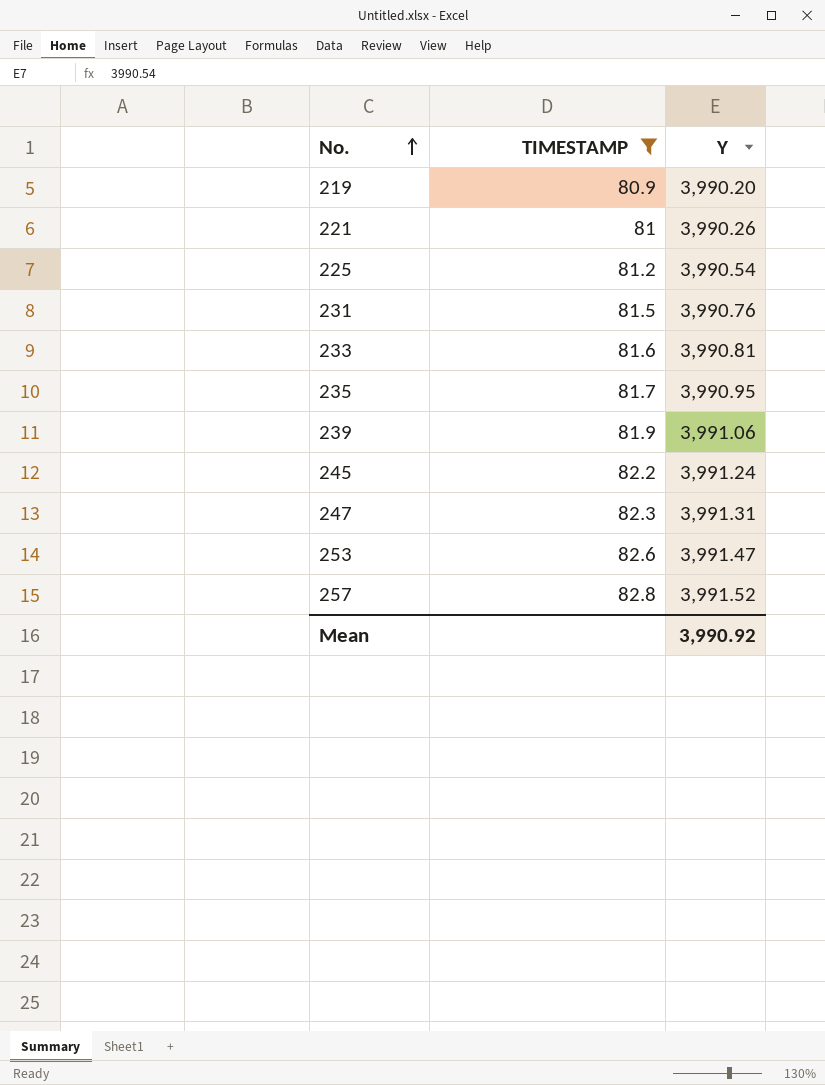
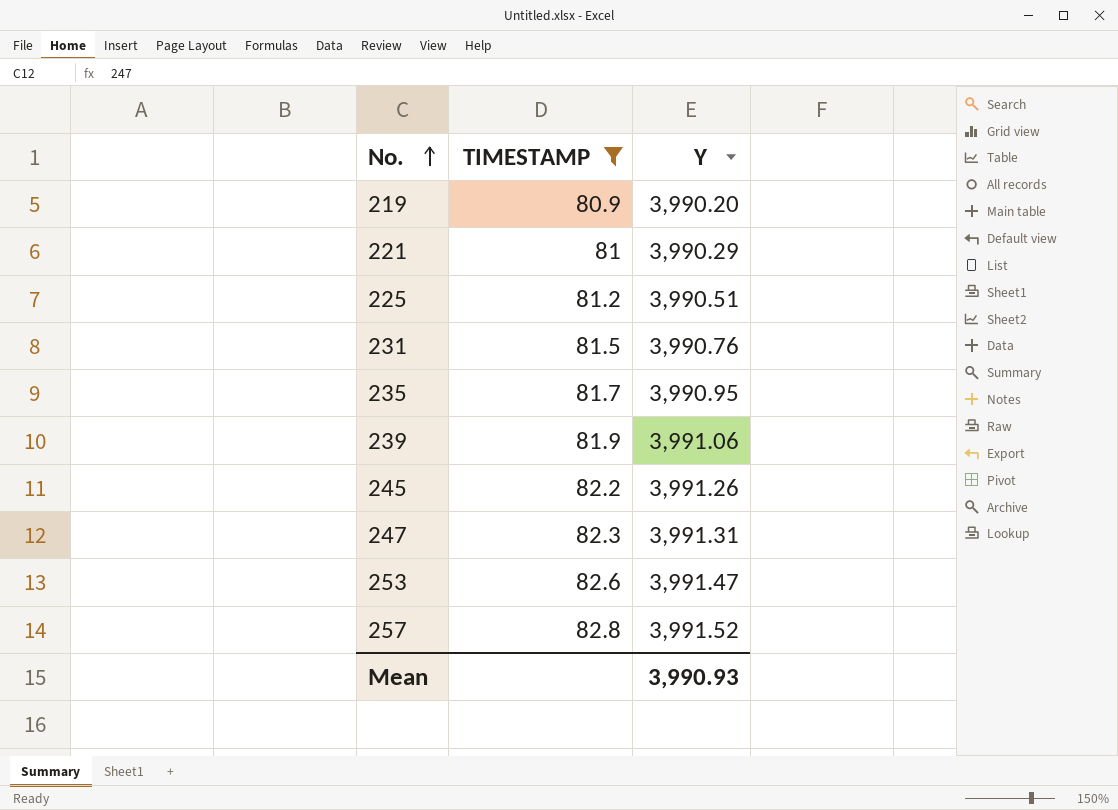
row 233: 81.6 | 3,990.81 -> none
221 | Y: 3,990.26 -> 3,990.29
225 | Y: 3,990.54 -> 3,990.51
245 | Y: 3,991.24 -> 3,991.26
Mean | Y: 3,990.92 -> 3,990.93

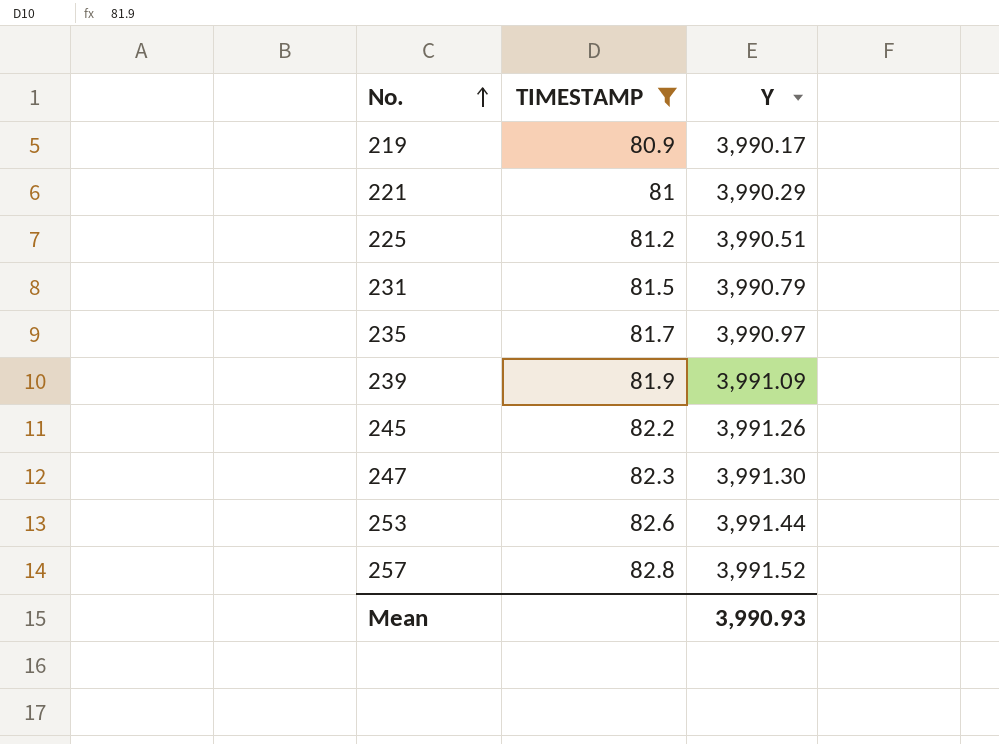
219 | Y: 3,990.20 -> 3,990.17
231 | Y: 3,990.76 -> 3,990.79
235 | Y: 3,990.95 -> 3,990.97
239 | Y: 3,991.06 -> 3,991.09
247 | Y: 3,991.31 -> 3,991.30
253 | Y: 3,991.47 -> 3,991.44

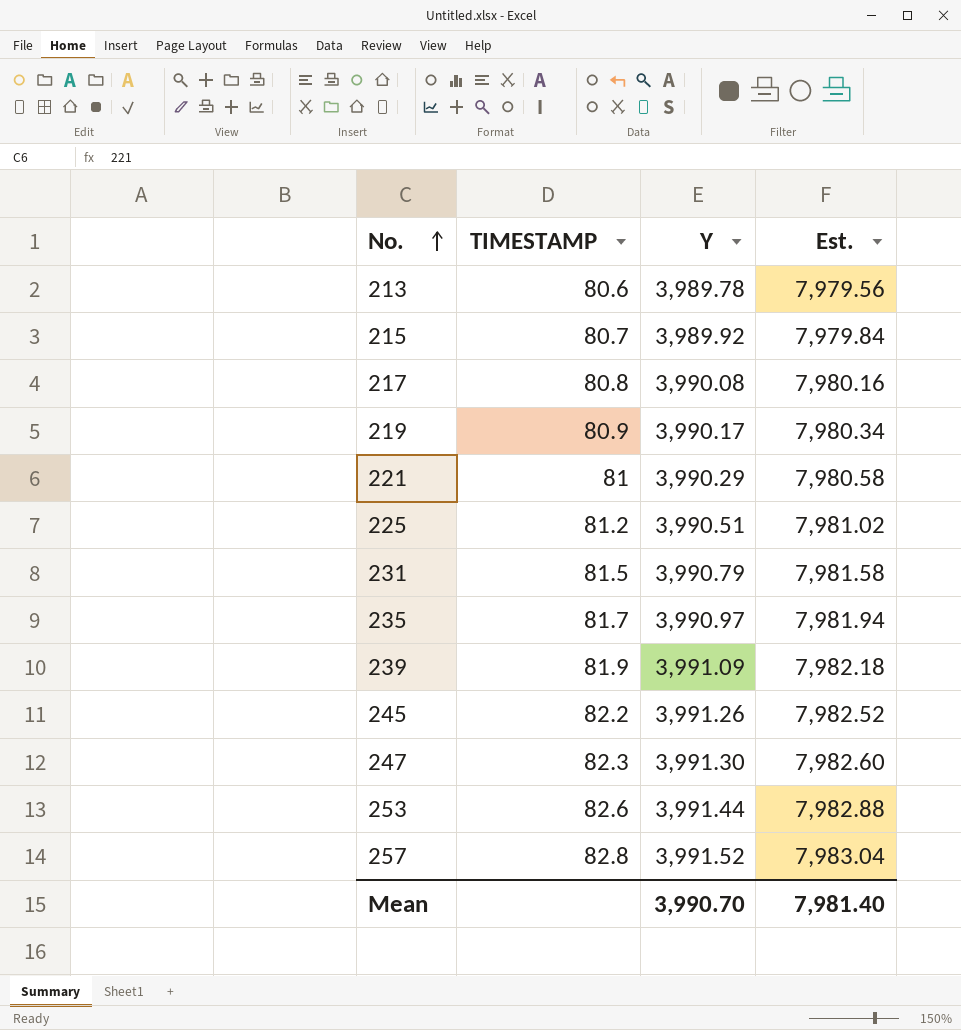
filter: TIMESTAMP >= 80.9 -> none
column Est. | formula: none -> [Y] * 2
Mean | Y: 3,990.93 -> 3,990.70

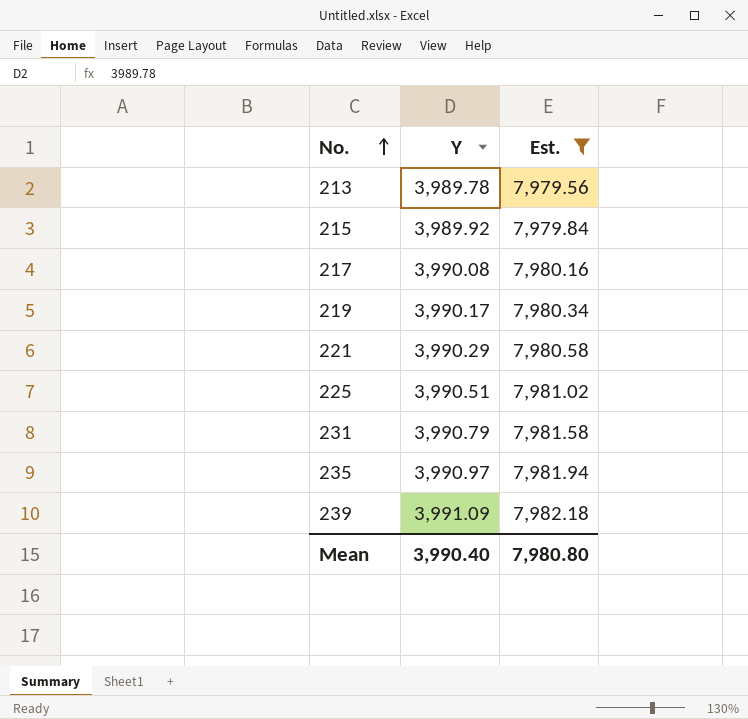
filter: none -> Est. <= 7,982.18
column TIMESTAMP | position: 2 -> none
Mean | Y: 3,990.70 -> 3,990.40
Mean | Est.: 7,981.40 -> 7,980.80

